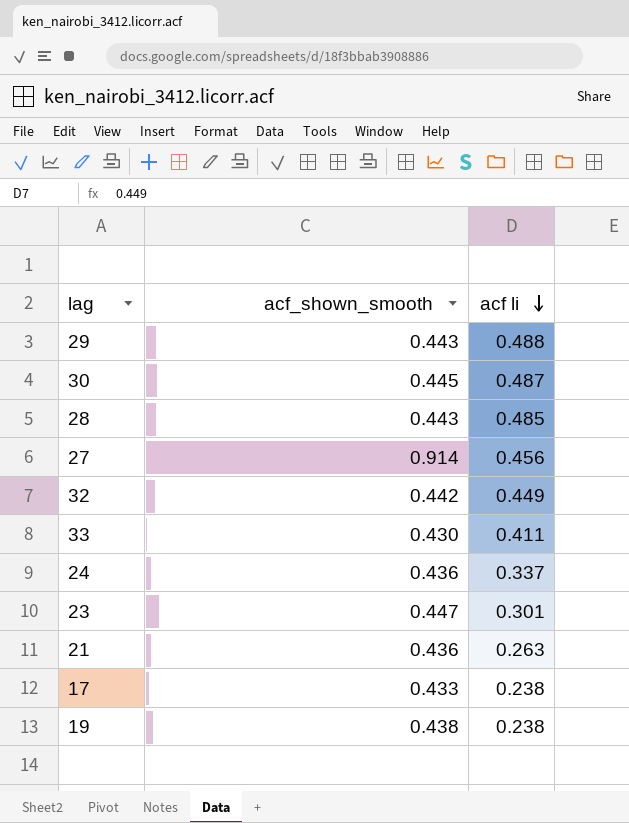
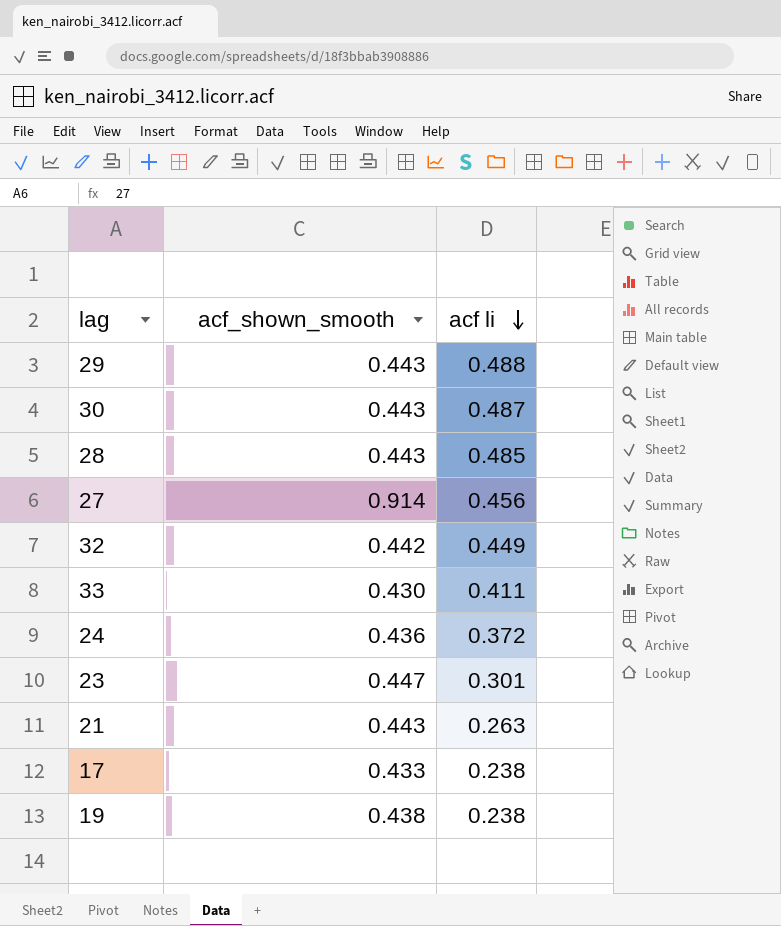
30 | acf_shown_smooth: 0.445 -> 0.443
24 | acf li: 0.337 -> 0.372
21 | acf_shown_smooth: 0.436 -> 0.443

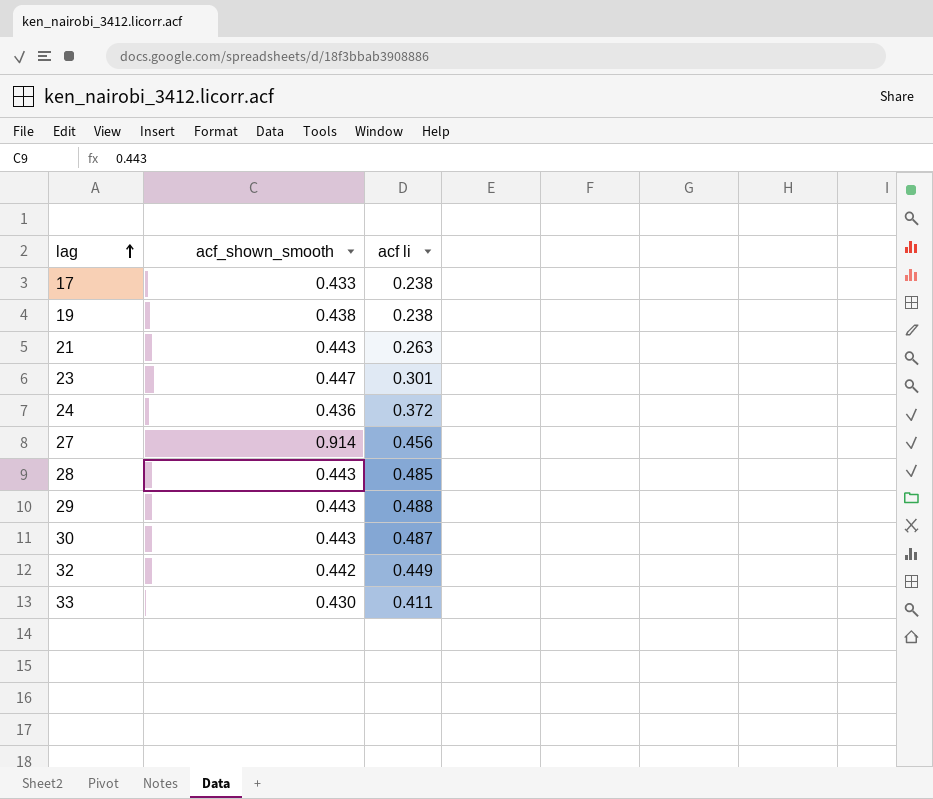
row order: acf li descending -> lag ascending

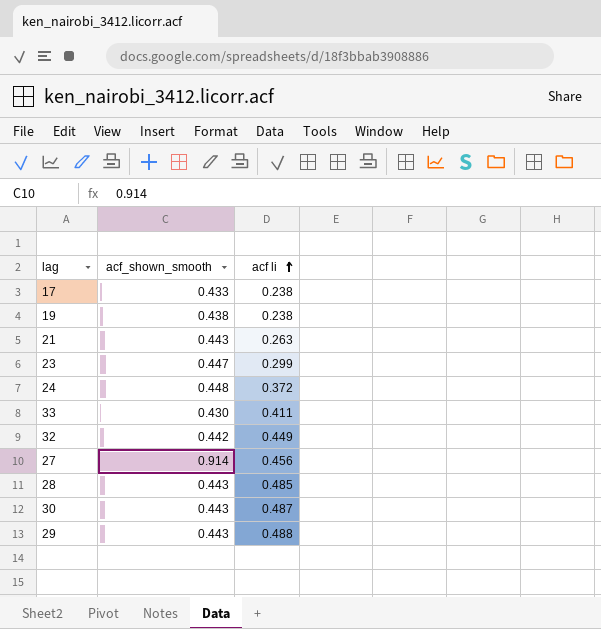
row order: lag ascending -> acf li ascending
23 | acf li: 0.301 -> 0.299
24 | acf_shown_smooth: 0.436 -> 0.448

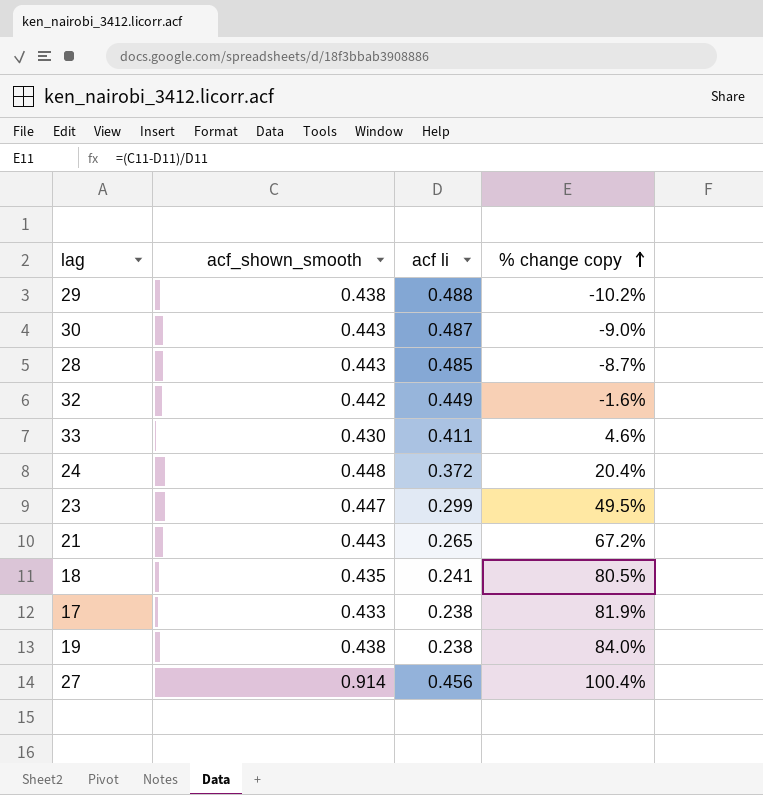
row order: acf li ascending -> % change copy ascending
column % change copy | formula: none -> ([acf_shown_smooth] - [acf li]) / [acf li]
29 | acf_shown_smooth: 0.443 -> 0.438
21 | acf li: 0.263 -> 0.265
row 18: none -> 0.435 | 0.241 | 80.5%

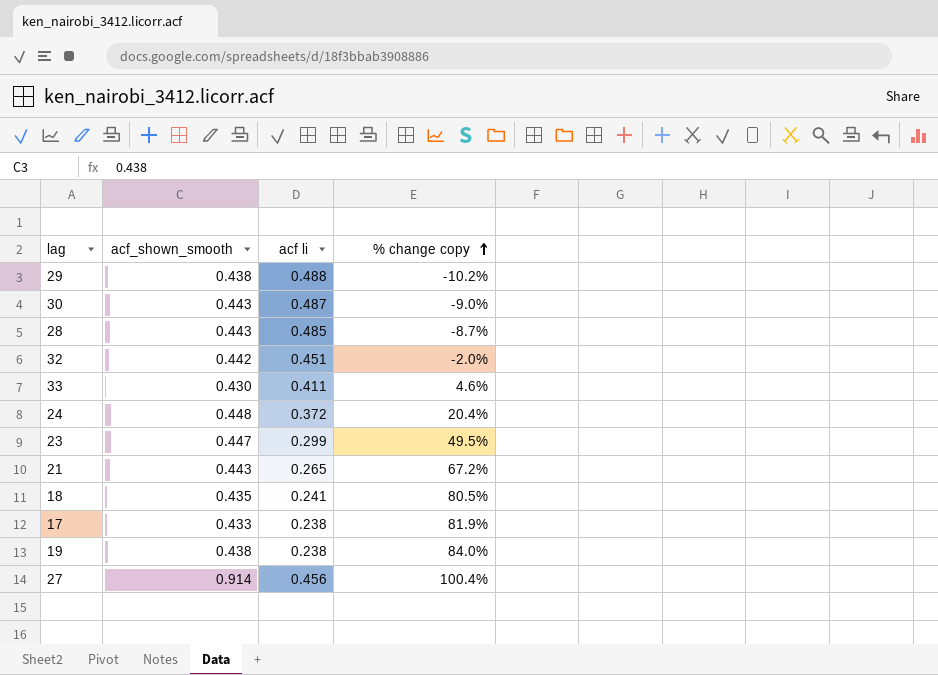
32 | acf li: 0.449 -> 0.451
32 | % change copy: -1.6% -> -2.0%

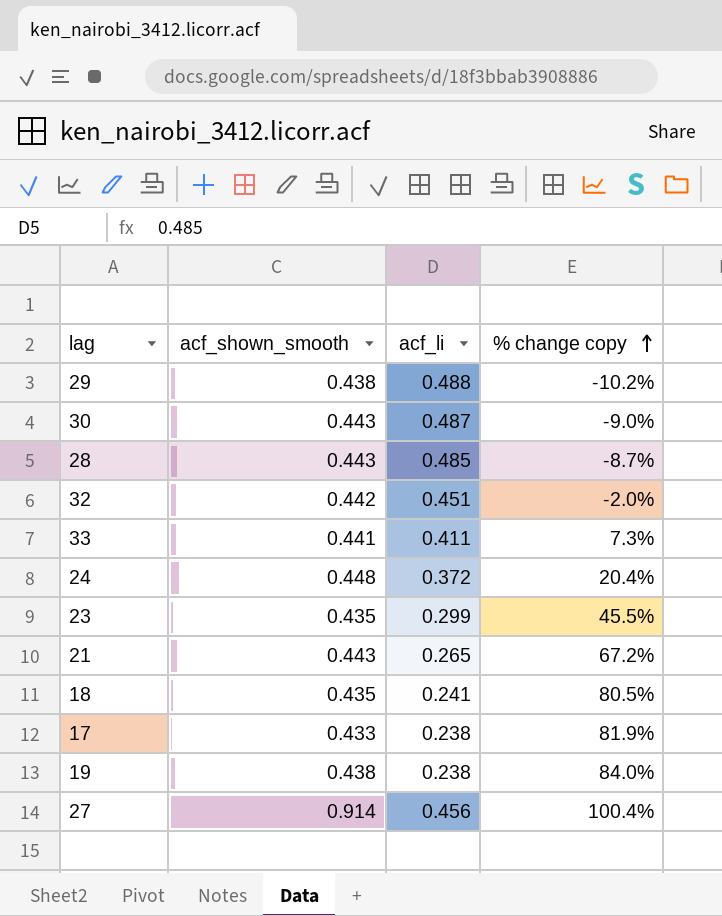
column name: acf li -> acf_li
33 | acf_shown_smooth: 0.430 -> 0.441
33 | % change copy: 4.6% -> 7.3%
23 | acf_shown_smooth: 0.447 -> 0.435
23 | % change copy: 49.5% -> 45.5%

